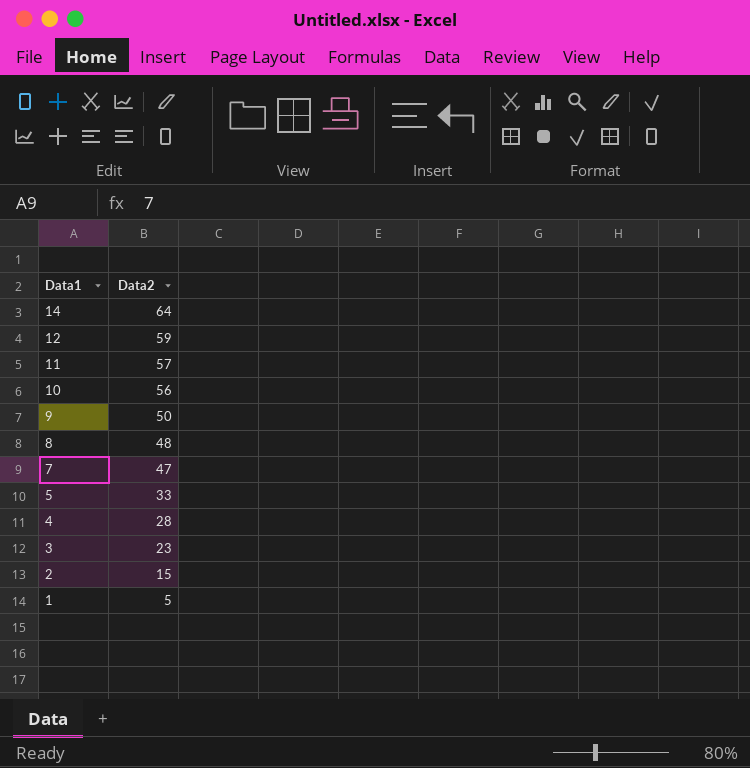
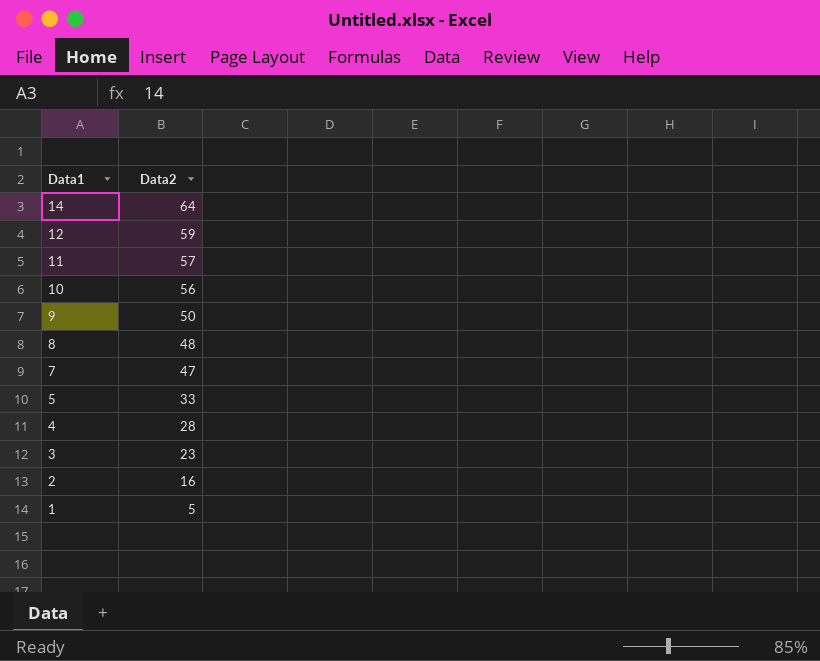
2 | Data2: 15 -> 16

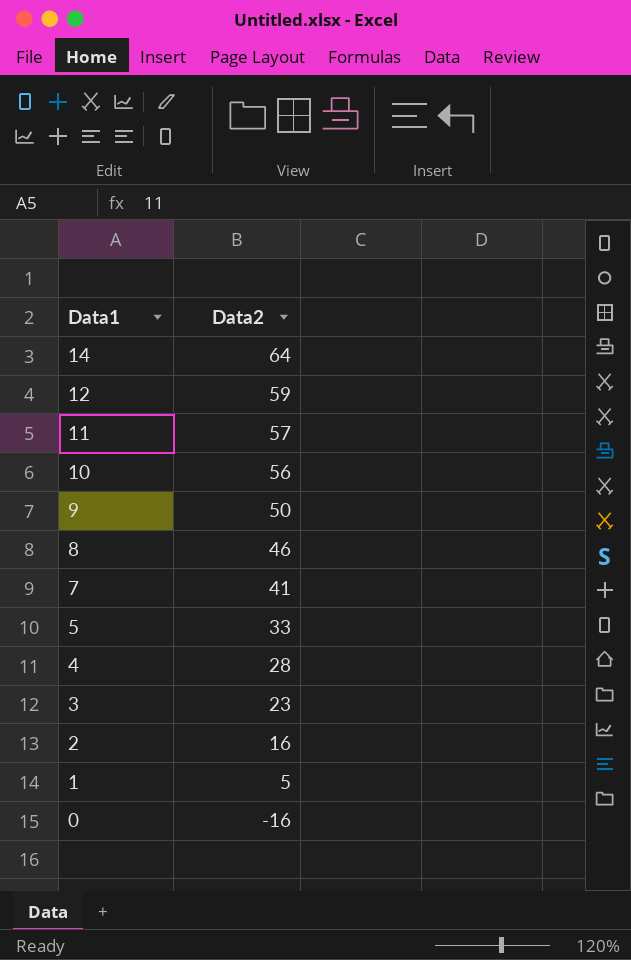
8 | Data2: 48 -> 46
7 | Data2: 47 -> 41
row 0: none -> -16

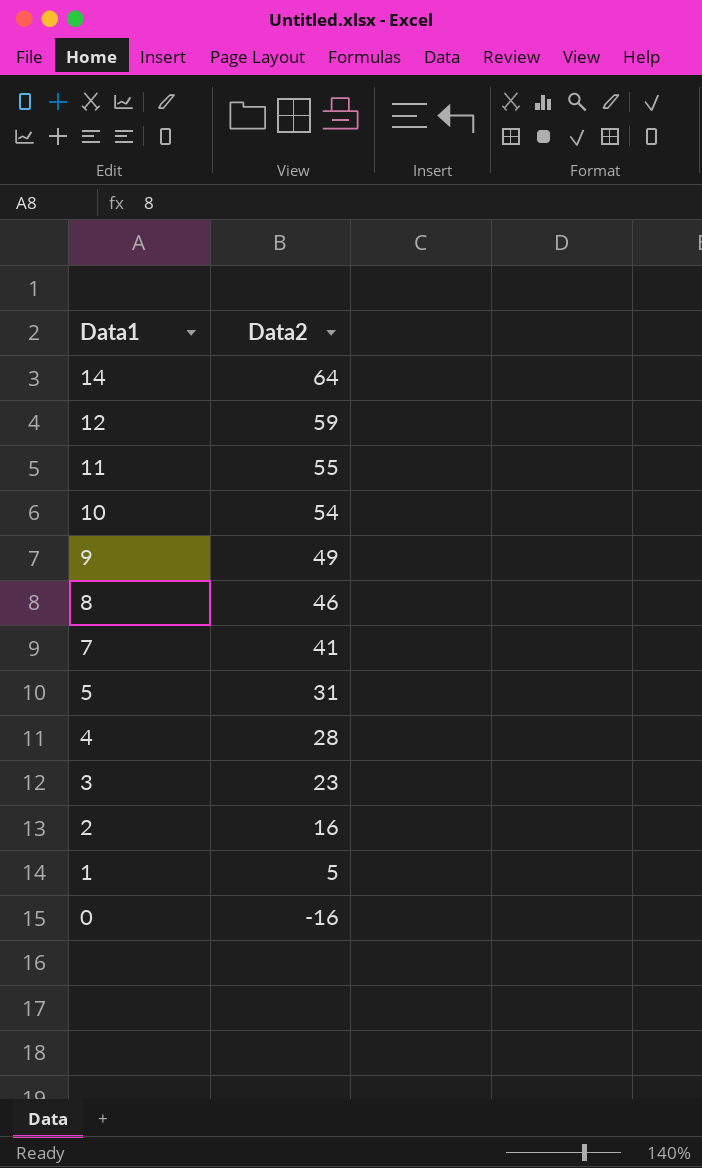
11 | Data2: 57 -> 55
10 | Data2: 56 -> 54
9 | Data2: 50 -> 49
5 | Data2: 33 -> 31

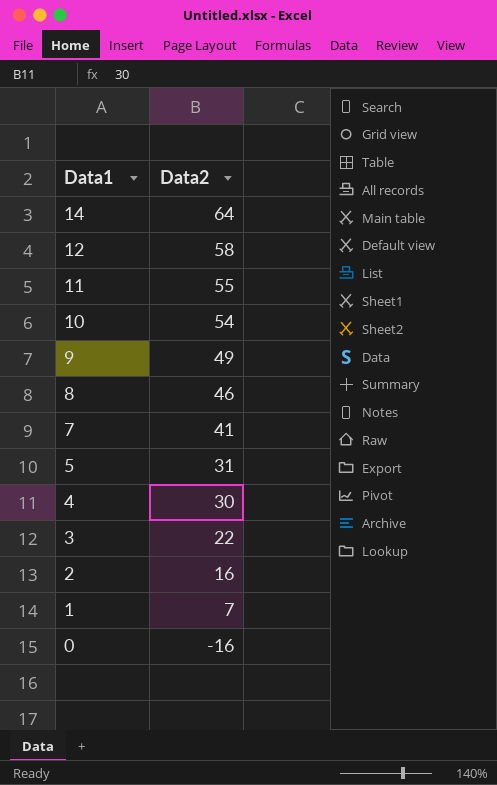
12 | Data2: 59 -> 58
4 | Data2: 28 -> 30
3 | Data2: 23 -> 22
1 | Data2: 5 -> 7

